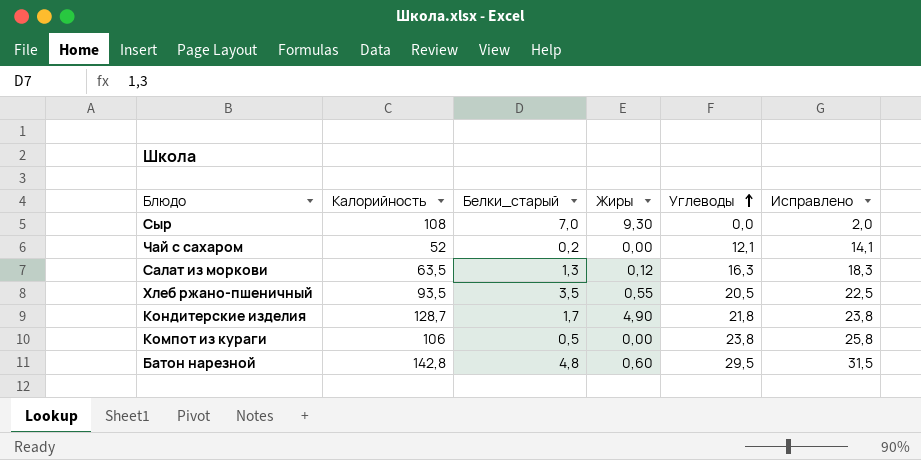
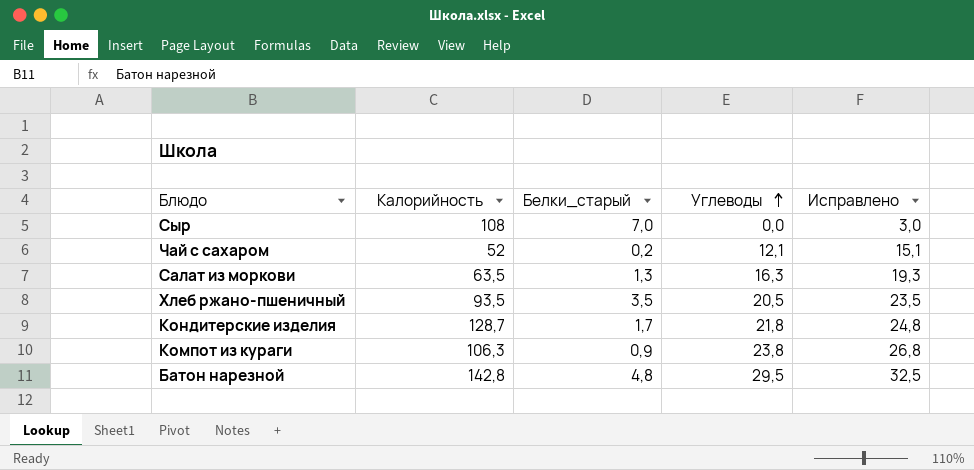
column Жиры | position: 4 -> none
column Исправлено | formula: [Углеводы] + 2 -> [Углеводы] + 3
Компот из кураги | Калорийность: 106 -> 106,3
Компот из кураги | Белки_старый: 0,5 -> 0,9

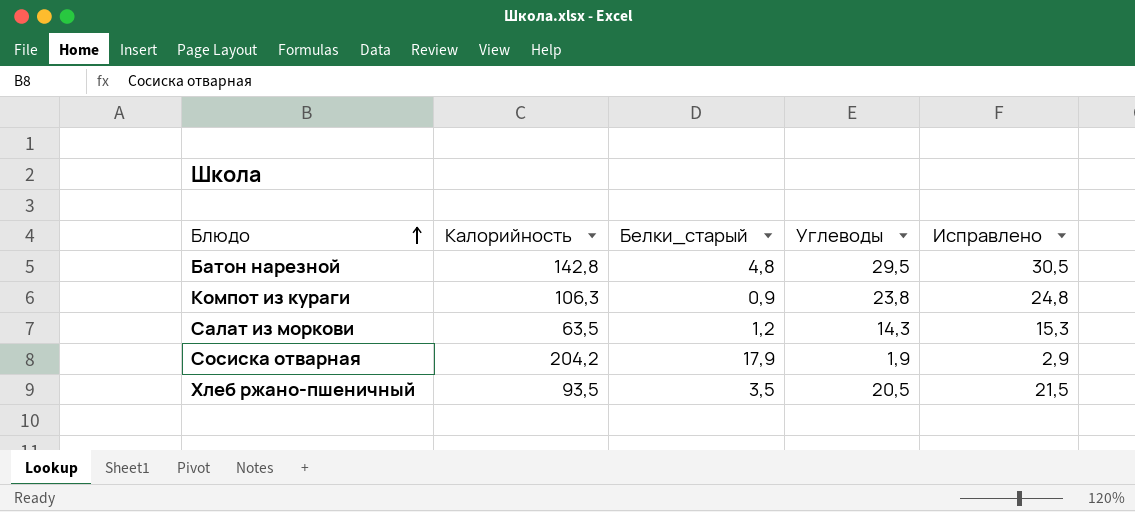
row order: Углеводы ascending -> Блюдо ascending
column Исправлено | formula: [Углеводы] + 3 -> [Углеводы] + 1
row Сыр: 108 | 7,0 | 0,0 | 3,0 -> none
row Чай с сахаром: 52 | 0,2 | 12,1 | 15,1 -> none
row Кондитерские изделия: 128,7 | 1,7 | 21,8 | 24,8 -> none
Салат из моркови | Белки_старый: 1,3 -> 1,2
Салат из моркови | Углеводы: 16,3 -> 14,3
row Сосиска отварная: none -> 204,2 | 17,9 | 1,9 | 2,9

